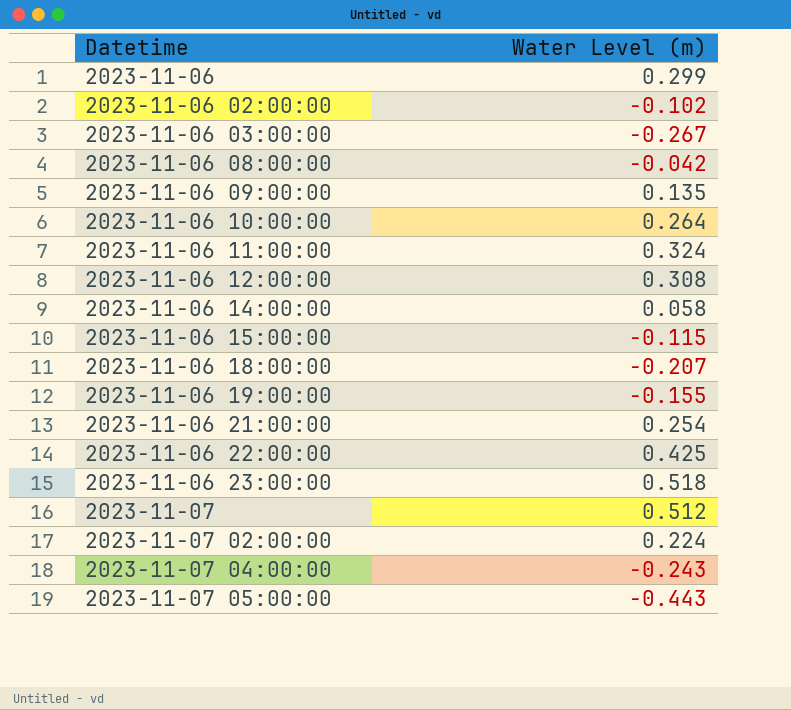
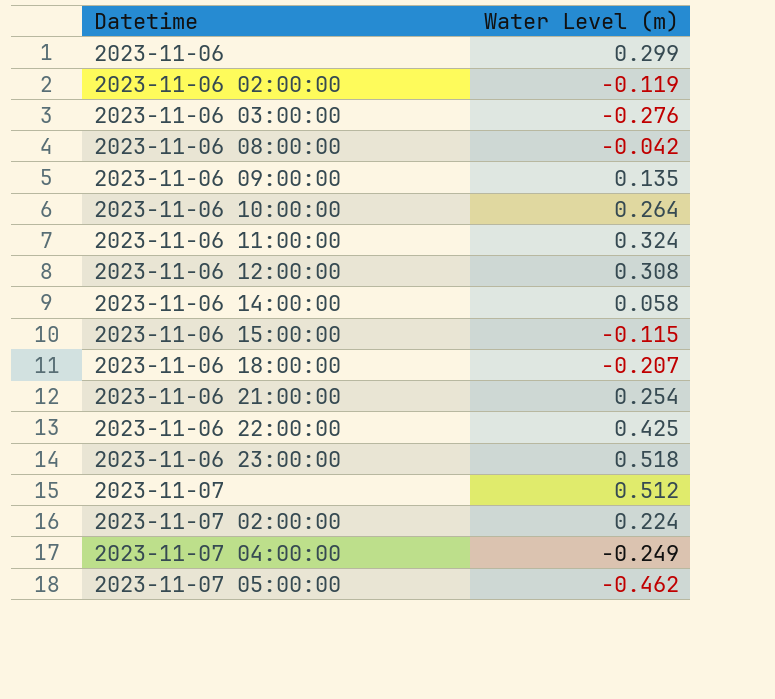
row 2023-11-06 19:00:00: -0.155 -> none
2023-11-06 02:00:00 | Water Level (m): -0.102 -> -0.119
2023-11-06 03:00:00 | Water Level (m): -0.267 -> -0.276
2023-11-07 04:00:00 | Water Level (m): -0.243 -> -0.249
2023-11-07 05:00:00 | Water Level (m): -0.443 -> -0.462

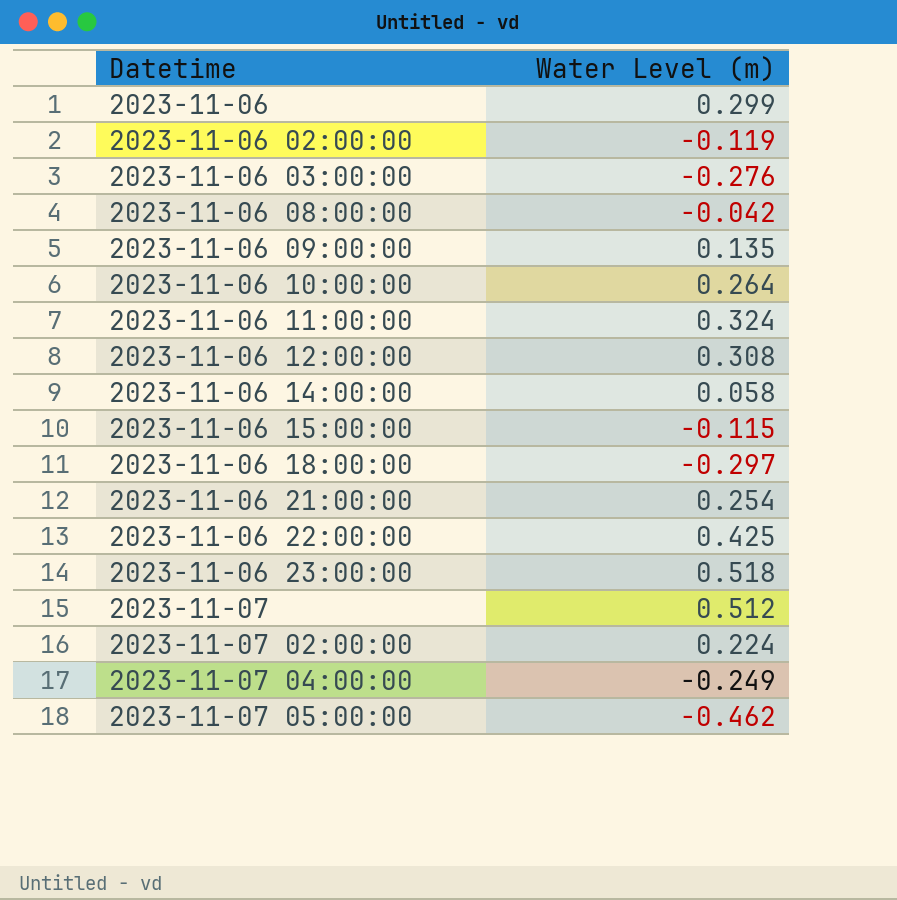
2023-11-06 18:00:00 | Water Level (m): -0.207 -> -0.297

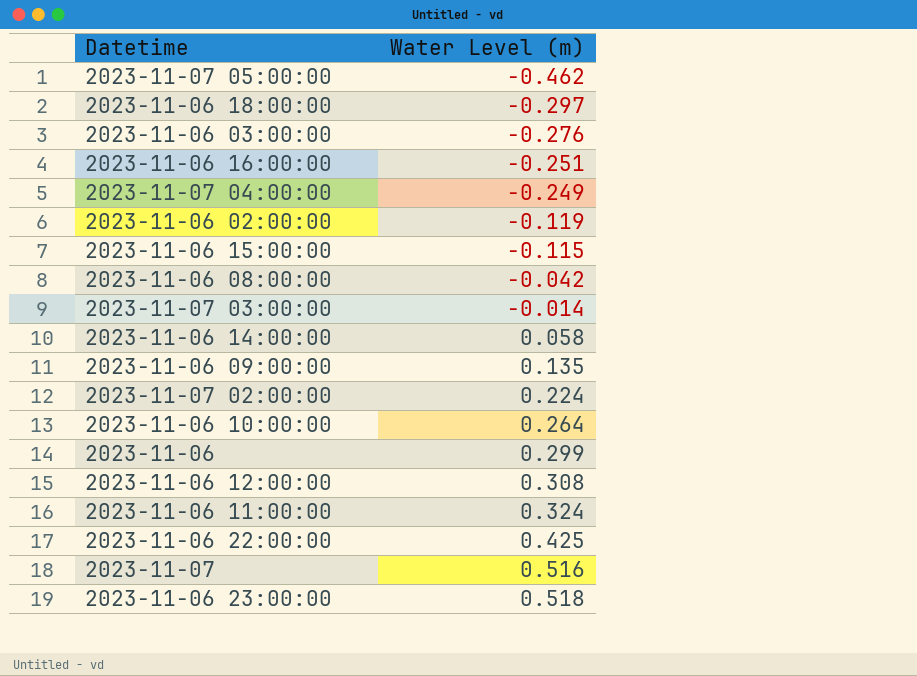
row order: Datetime ascending -> Water Level (m) ascending
row 2023-11-06 21:00:00: 0.254 -> none
row 2023-11-06 16:00:00: none -> -0.251
row 2023-11-07 03:00:00: none -> -0.014
2023-11-07 | Water Level (m): 0.512 -> 0.516

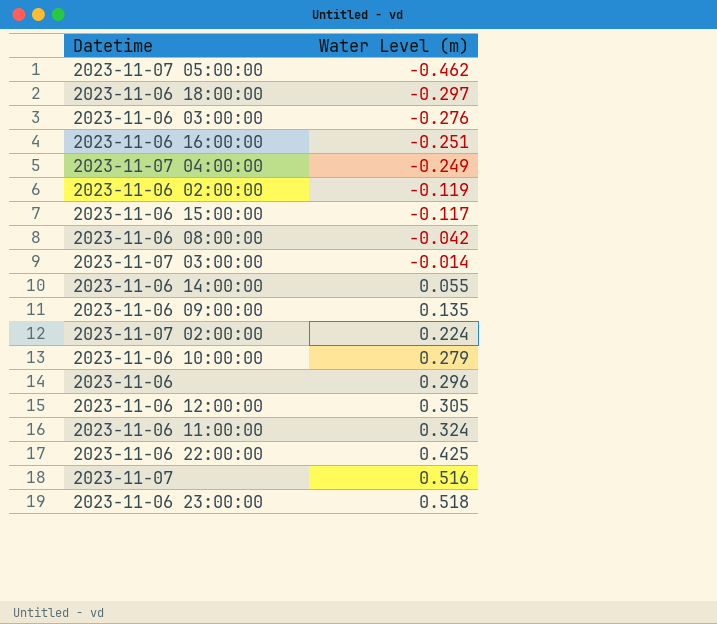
2023-11-06 15:00:00 | Water Level (m): -0.115 -> -0.117
2023-11-06 14:00:00 | Water Level (m): 0.058 -> 0.055
2023-11-06 10:00:00 | Water Level (m): 0.264 -> 0.279
2023-11-06 | Water Level (m): 0.299 -> 0.296
2023-11-06 12:00:00 | Water Level (m): 0.308 -> 0.305

